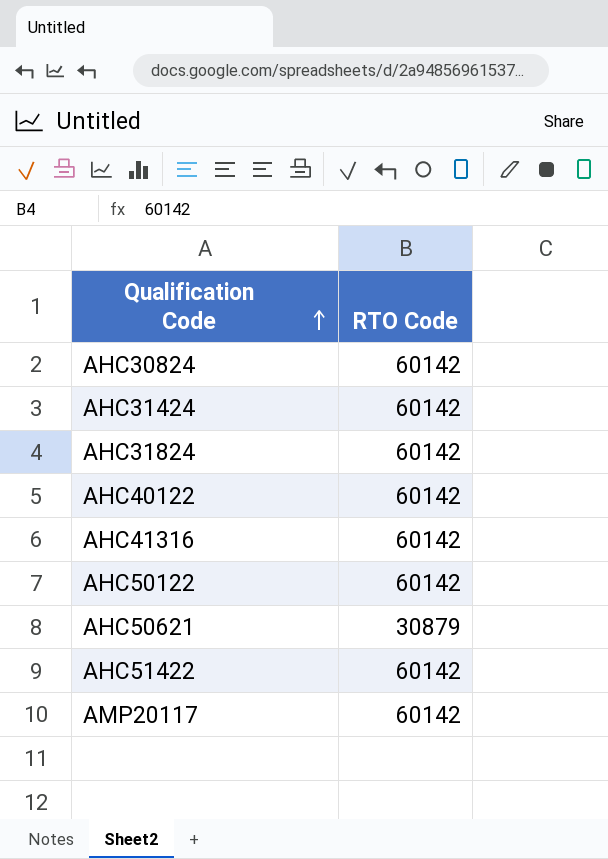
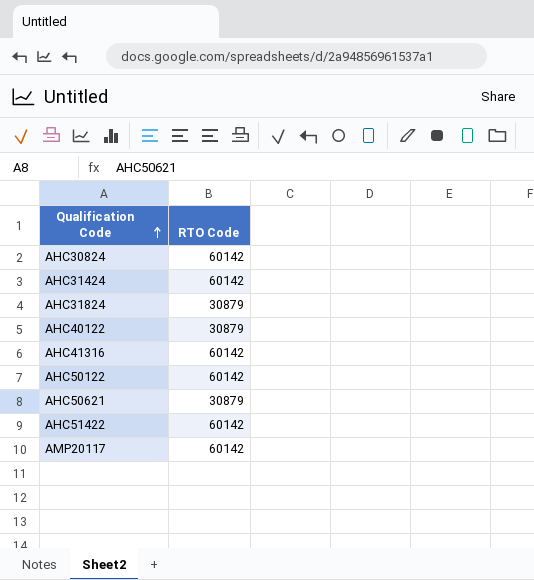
AHC31824 | RTO Code: 60142 -> 30879
AHC40122 | RTO Code: 60142 -> 30879

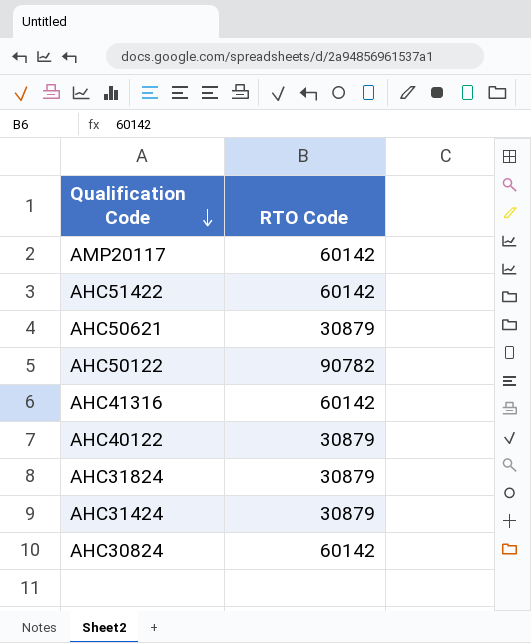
row order: Qualification Code ascending -> Qualification Code descending
AHC50122 | RTO Code: 60142 -> 90782
AHC31424 | RTO Code: 60142 -> 30879

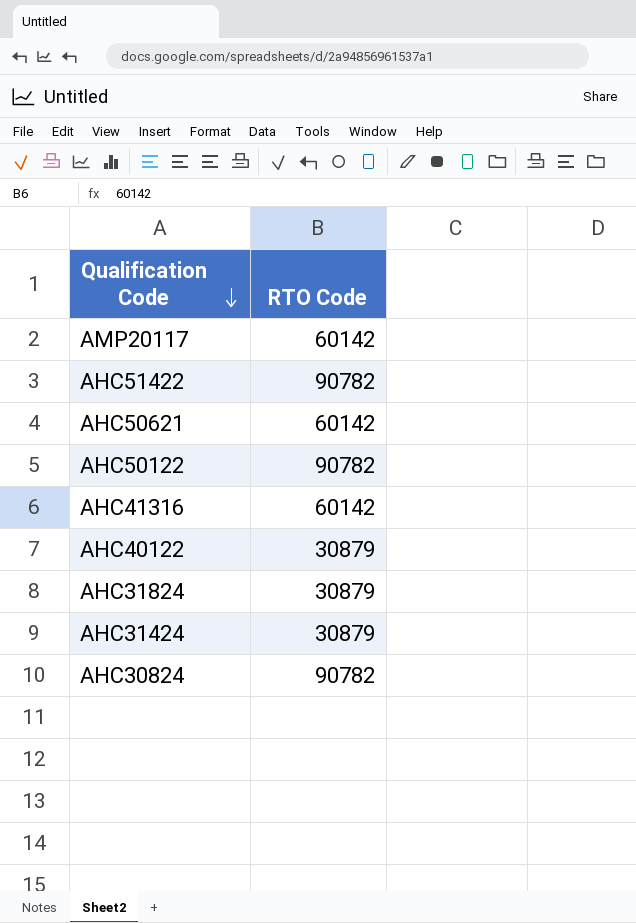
AHC51422 | RTO Code: 60142 -> 90782
AHC50621 | RTO Code: 30879 -> 60142
AHC30824 | RTO Code: 60142 -> 90782

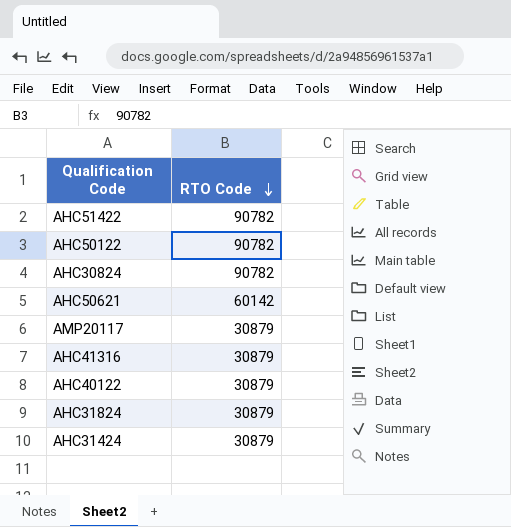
row order: Qualification Code descending -> RTO Code descending
AMP20117 | RTO Code: 60142 -> 30879
AHC41316 | RTO Code: 60142 -> 30879

